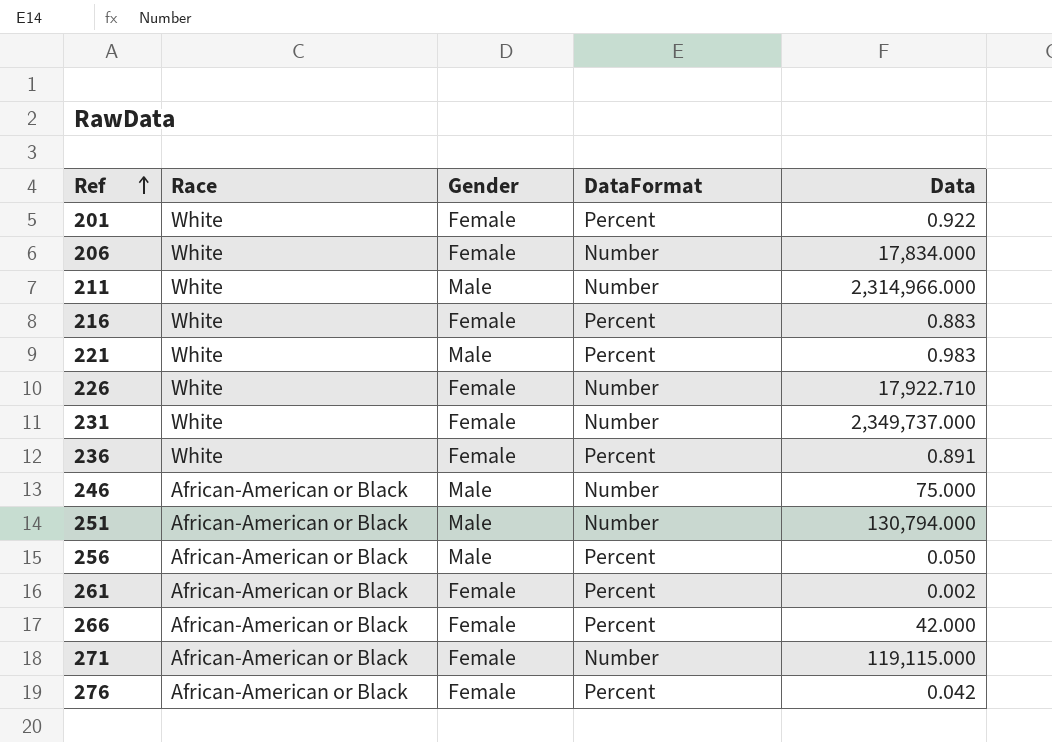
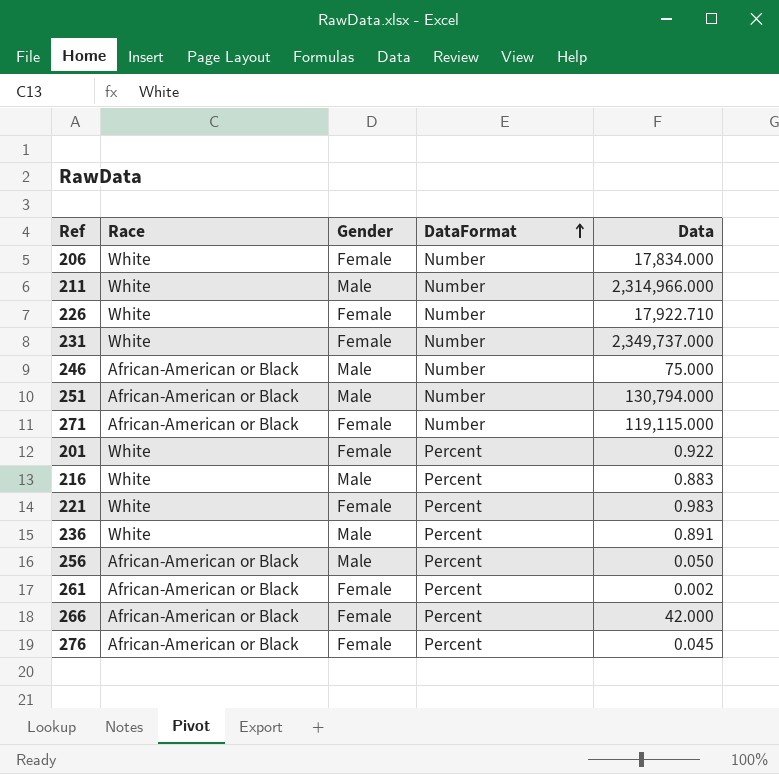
row order: Ref ascending -> DataFormat ascending
216 | Gender: Female -> Male
221 | Gender: Male -> Female
236 | Gender: Female -> Male
276 | Data: 0.042 -> 0.045

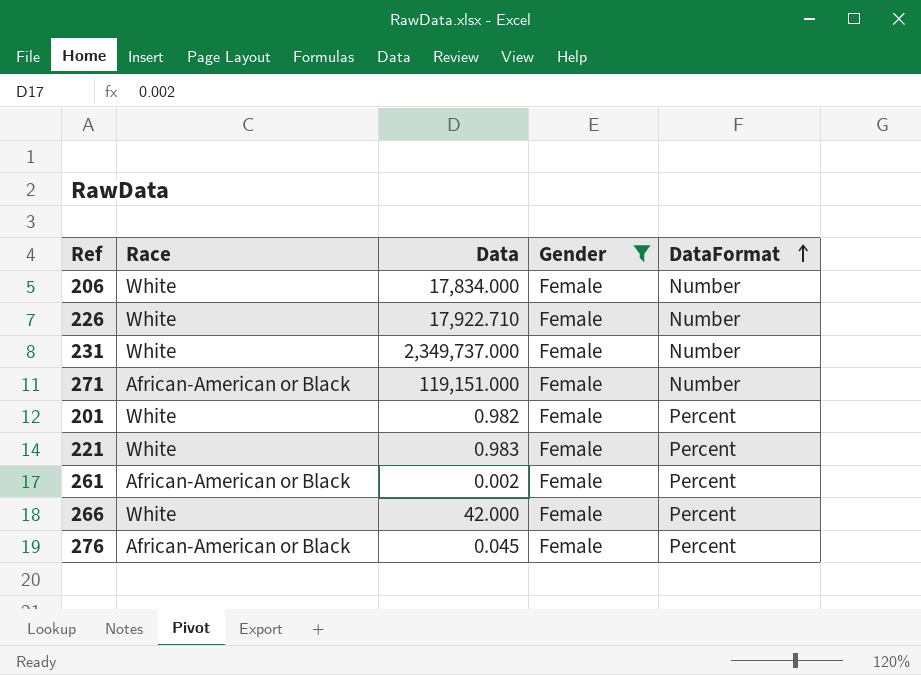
filter: none -> Gender = Female
column Data | position: 5 -> 3
271 | Data: 119,115.000 -> 119,151.000
201 | Data: 0.922 -> 0.982
266 | Race: African-American or Black -> White

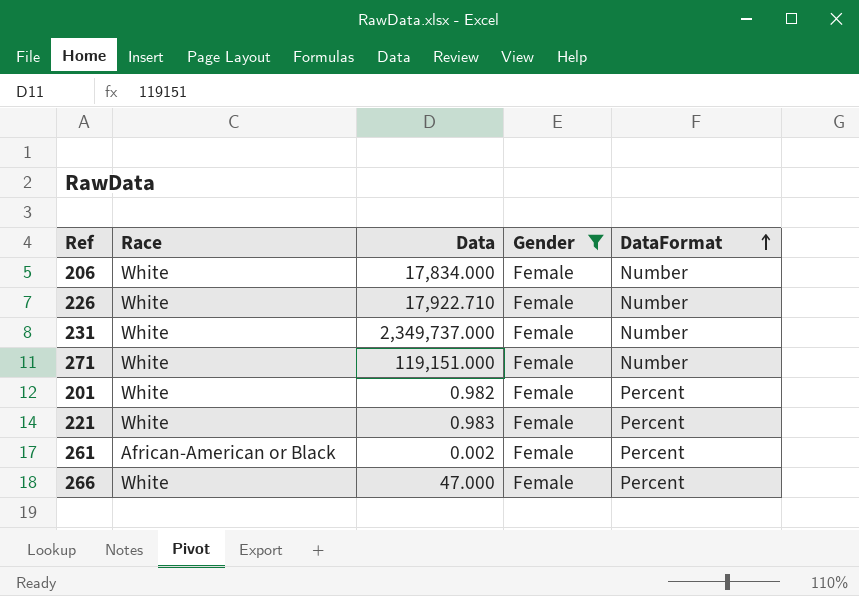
row 276: African-American or Black | 0.045 | Female | Percent -> none
271 | Race: African-American or Black -> White
266 | Data: 42.000 -> 47.000

